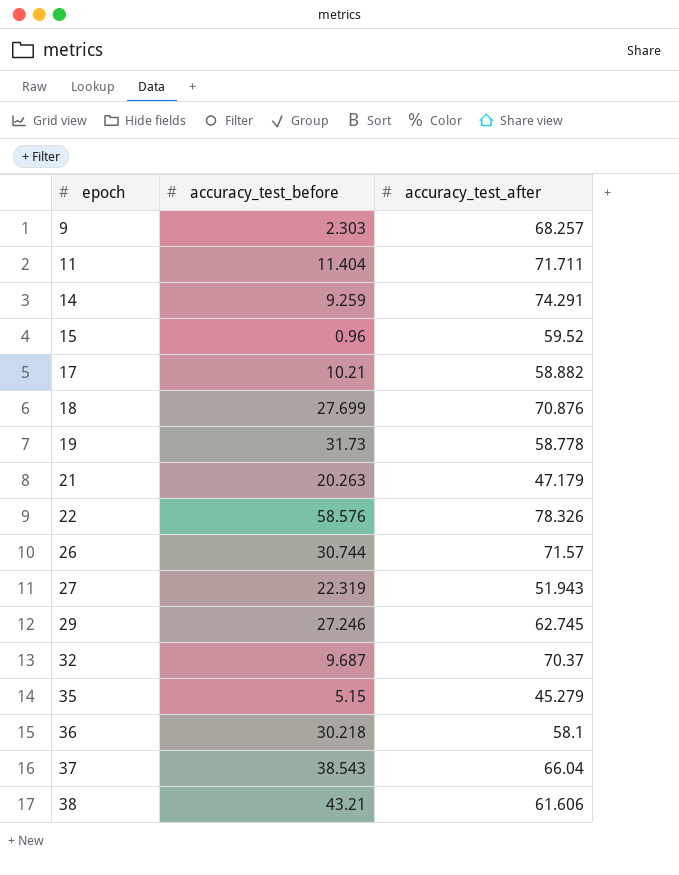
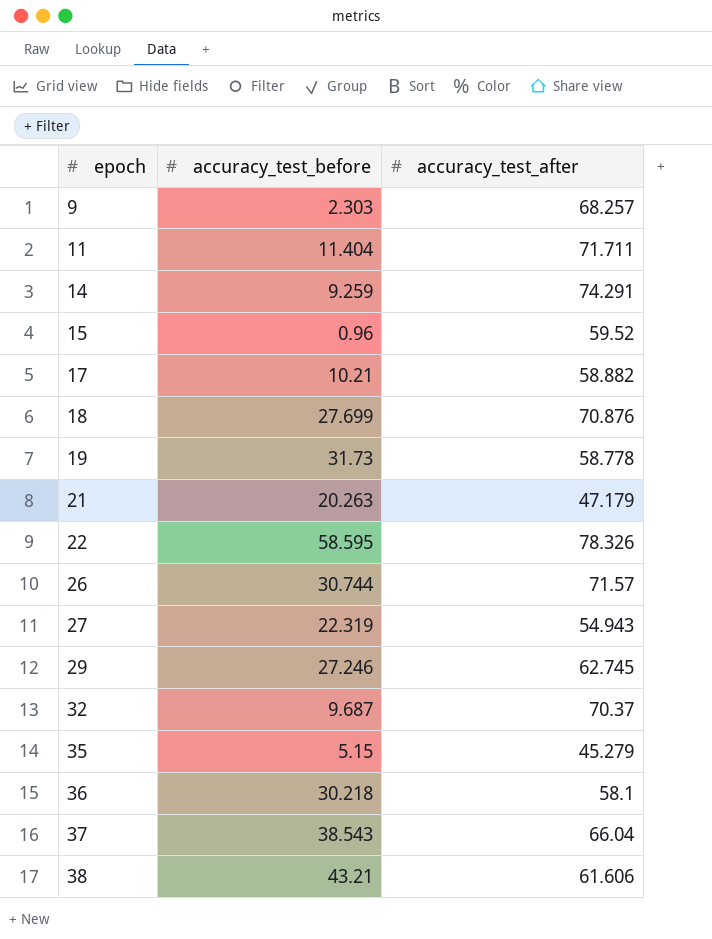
22 | accuracy_test_before: 58.576 -> 58.595
27 | accuracy_test_after: 51.943 -> 54.943

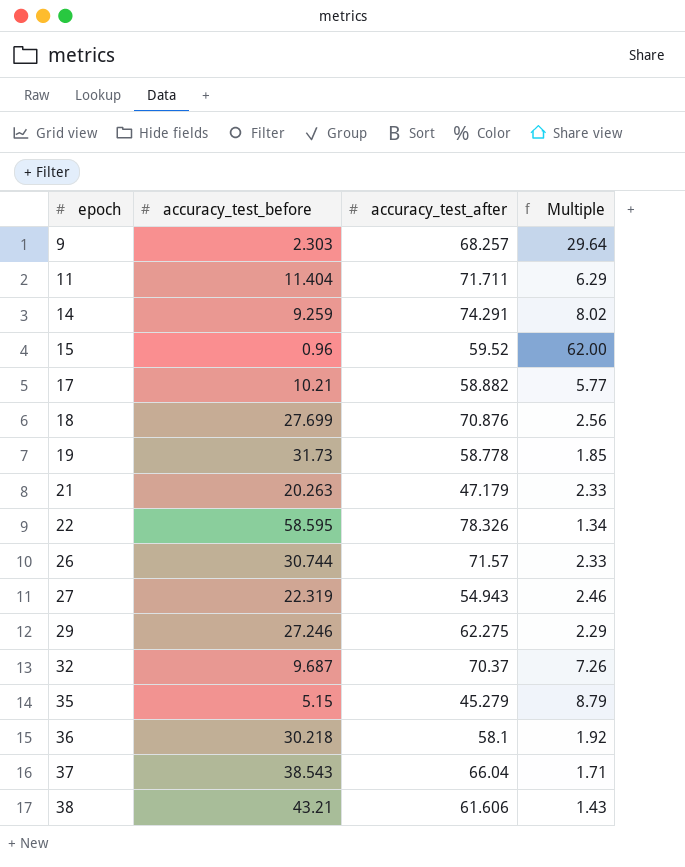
column Multiple | formula: none -> [accuracy_test_after] / [accuracy_test_before]
29 | accuracy_test_after: 62.745 -> 62.275

